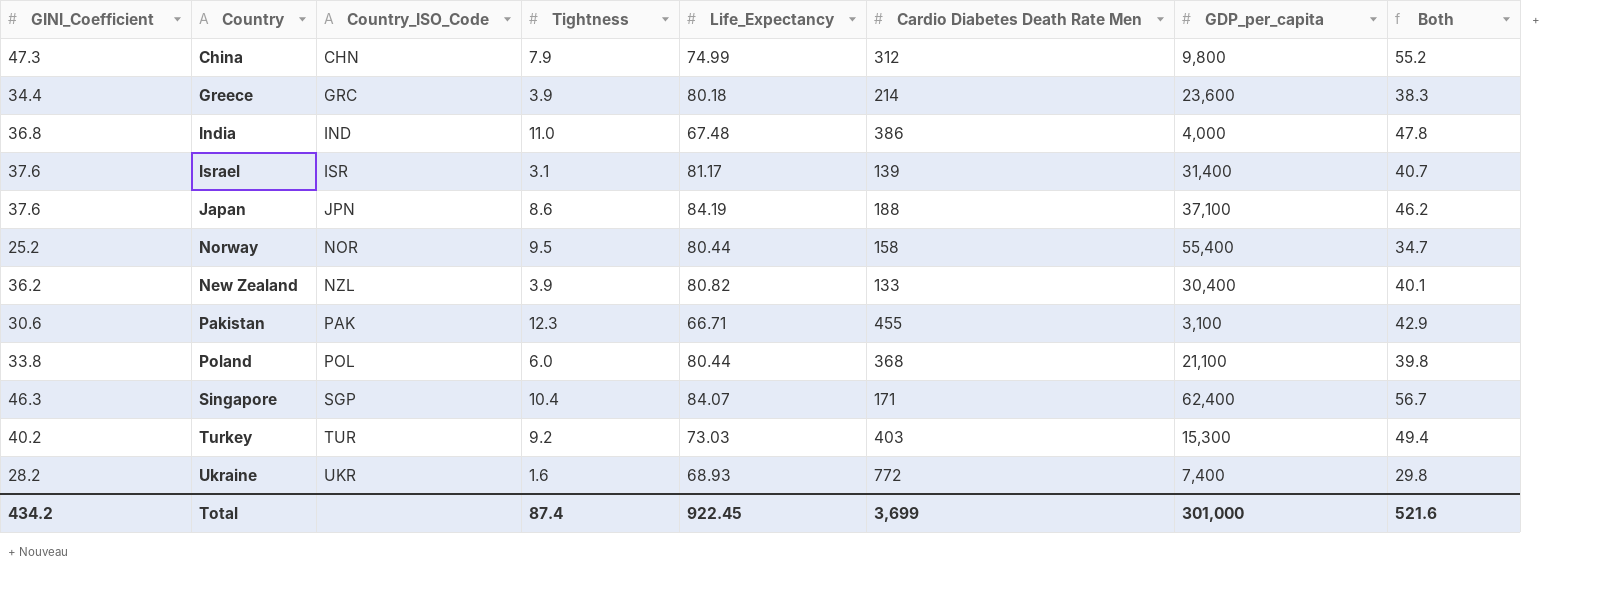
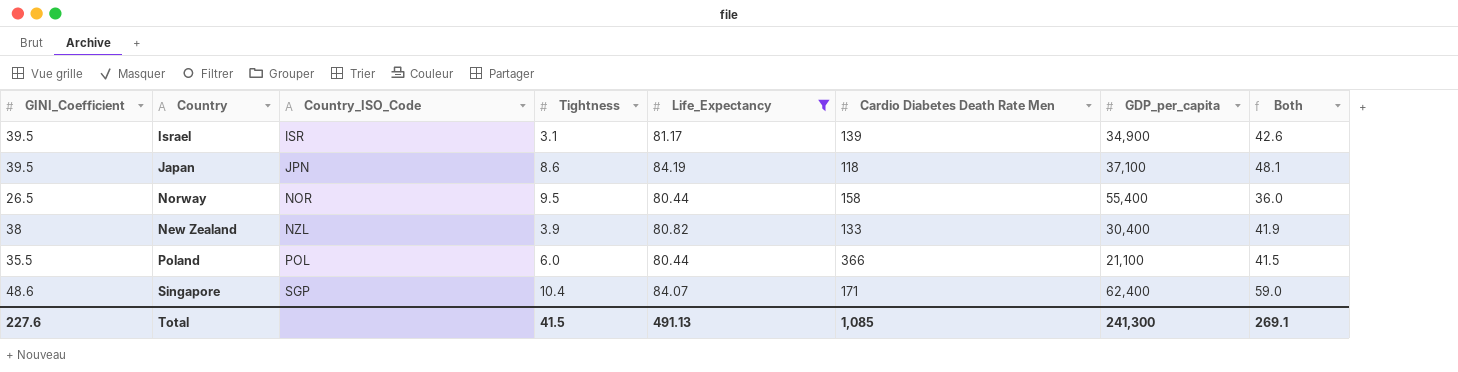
filter: none -> Life_Expectancy >= 80.44
Israel | GINI_Coefficient: 37.6 -> 39.5
Israel | GDP_per_capita: 31,400 -> 34,900
Israel | Both: 40.7 -> 42.6
Japan | GINI_Coefficient: 37.6 -> 39.5
Japan | Cardio Diabetes Death Rate Men: 188 -> 118
Japan | Both: 46.2 -> 48.1
Norway | GINI_Coefficient: 25.2 -> 26.5
Norway | Both: 34.7 -> 36.0
New Zealand | GINI_Coefficient: 36.2 -> 38
New Zealand | Both: 40.1 -> 41.9
Poland | GINI_Coefficient: 33.8 -> 35.5
Poland | Cardio Diabetes Death Rate Men: 368 -> 366
Poland | Both: 39.8 -> 41.5
Singapore | GINI_Coefficient: 46.3 -> 48.6
Singapore | Both: 56.7 -> 59.0
Total | GINI_Coefficient: 434.2 -> 227.6
Total | Tightness: 87.4 -> 41.5
Total | Life_Expectancy: 922.45 -> 491.13
Total | Cardio Diabetes Death Rate Men: 3,699 -> 1,085
Total | GDP_per_capita: 301,000 -> 241,300
Total | Both: 521.6 -> 269.1

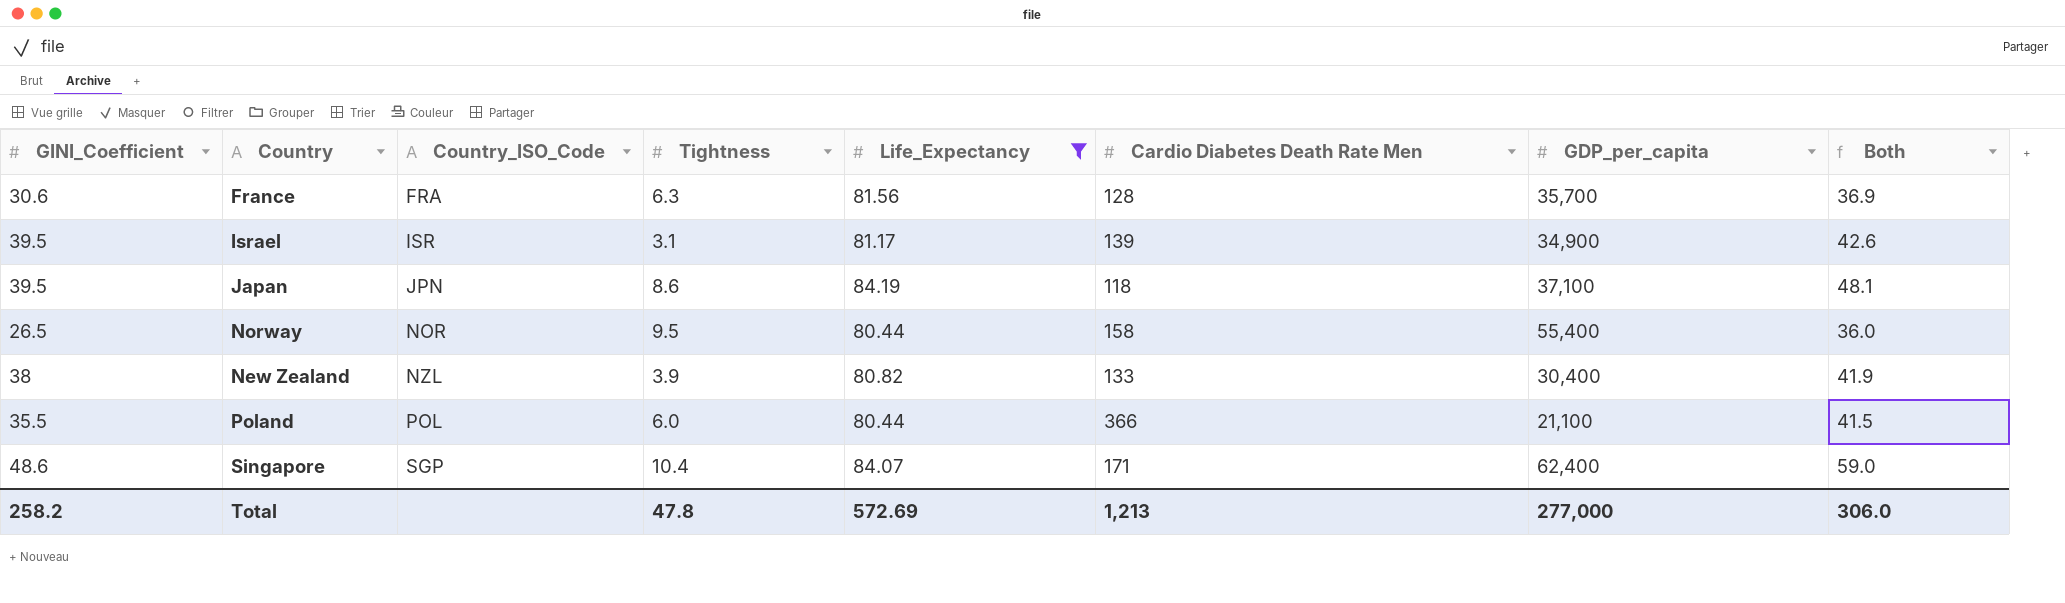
row France: none -> 30.6 | FRA | 6.3 | 81.56 | 128 | 35,700 | 36.9
Total | GINI_Coefficient: 227.6 -> 258.2
Total | Tightness: 41.5 -> 47.8
Total | Life_Expectancy: 491.13 -> 572.69
Total | Cardio Diabetes Death Rate Men: 1,085 -> 1,213
Total | GDP_per_capita: 241,300 -> 277,000
Total | Both: 269.1 -> 306.0

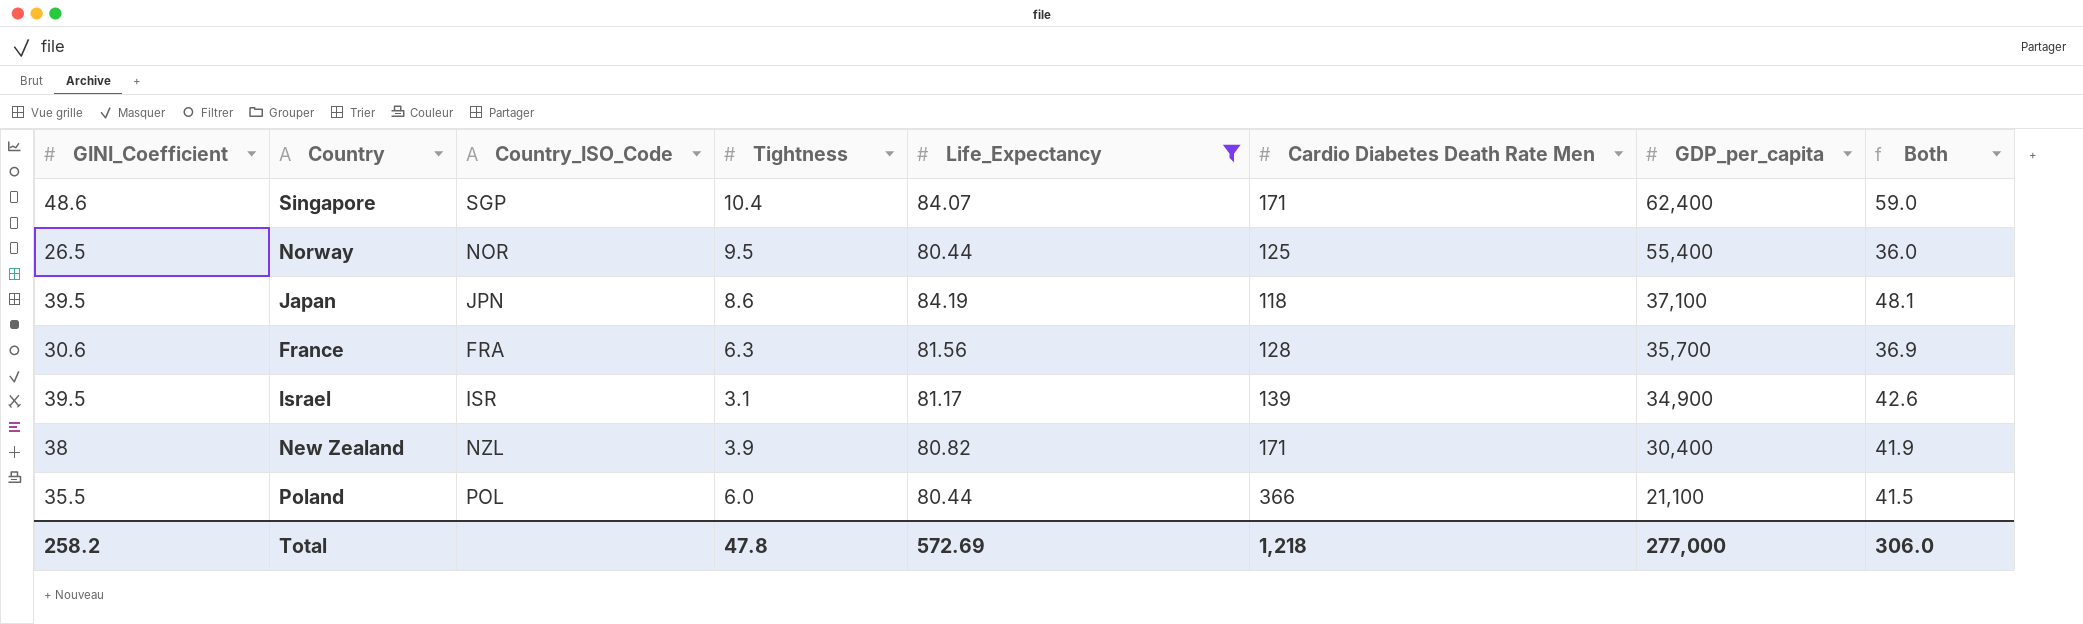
row order: Country_ISO_Code ascending -> GDP_per_capita descending
Norway | Cardio Diabetes Death Rate Men: 158 -> 125
New Zealand | Cardio Diabetes Death Rate Men: 133 -> 171
Total | Cardio Diabetes Death Rate Men: 1,213 -> 1,218

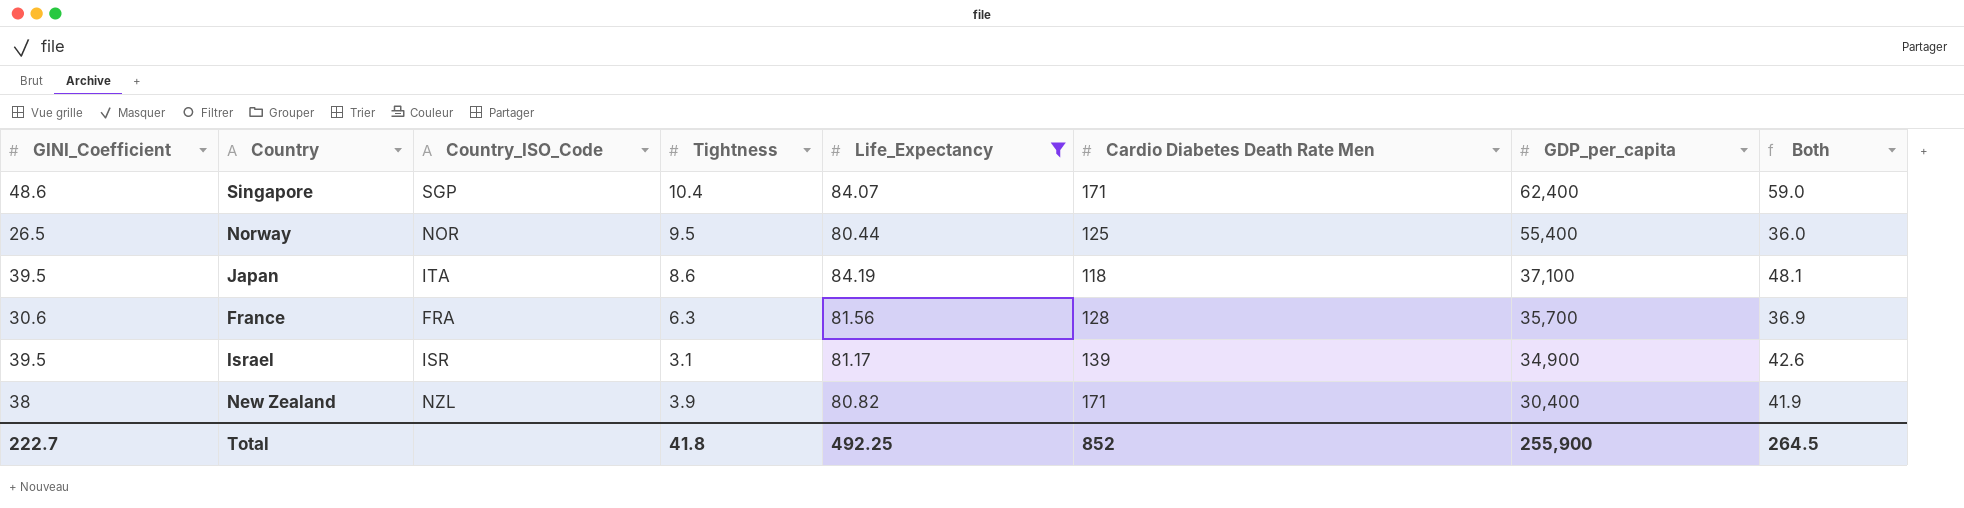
row Poland: 35.5 | POL | 6.0 | 80.44 | 366 | 21,100 | 41.5 -> none
Japan | Country_ISO_Code: JPN -> ITA
Total | GINI_Coefficient: 258.2 -> 222.7
Total | Tightness: 47.8 -> 41.8
Total | Life_Expectancy: 572.69 -> 492.25
Total | Cardio Diabetes Death Rate Men: 1,218 -> 852
Total | GDP_per_capita: 277,000 -> 255,900
Total | Both: 306.0 -> 264.5

